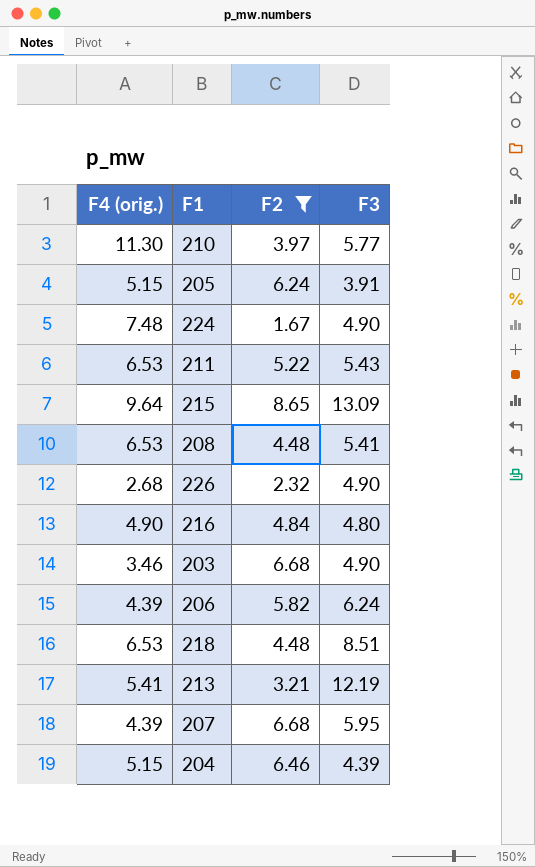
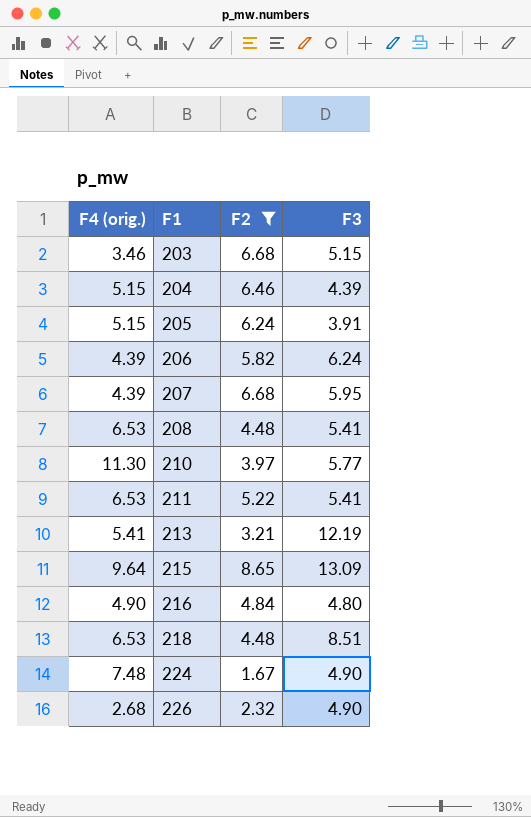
row order: none -> F1 ascending
203 | F3: 4.90 -> 5.15
211 | F3: 5.43 -> 5.41

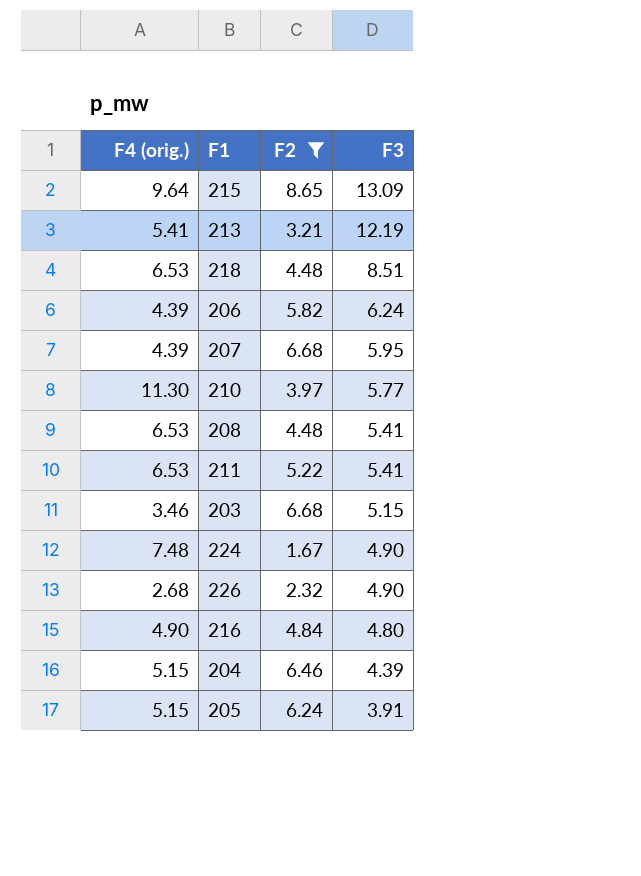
row order: F1 ascending -> F3 descending

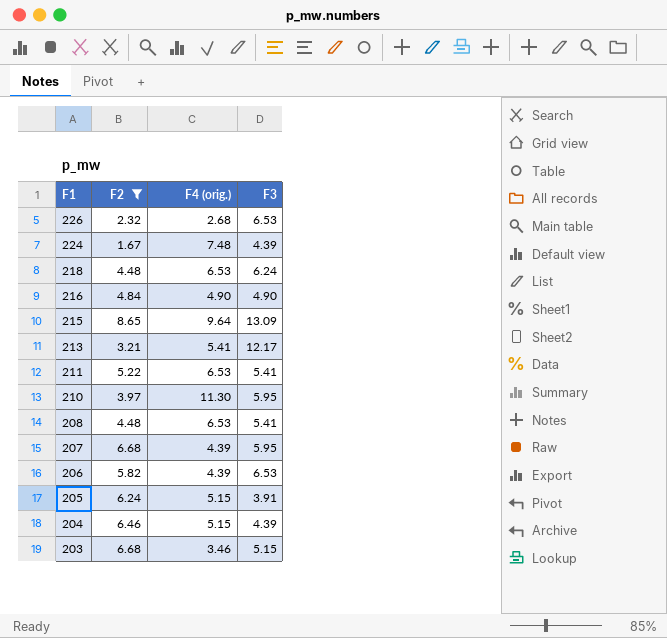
row order: F3 descending -> F1 descending
column F4 (orig.) | position: 1 -> 3
226 | F3: 4.90 -> 6.53
224 | F3: 4.90 -> 4.39
218 | F3: 8.51 -> 6.24
216 | F3: 4.80 -> 4.90
213 | F3: 12.19 -> 12.17
210 | F3: 5.77 -> 5.95
206 | F3: 6.24 -> 6.53

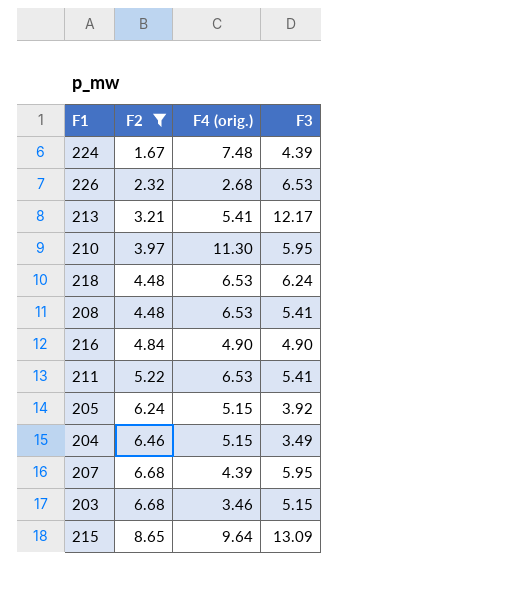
row order: F1 descending -> F2 ascending
row 206: 5.82 | 4.39 | 6.53 -> none
205 | F3: 3.91 -> 3.92
204 | F3: 4.39 -> 3.49

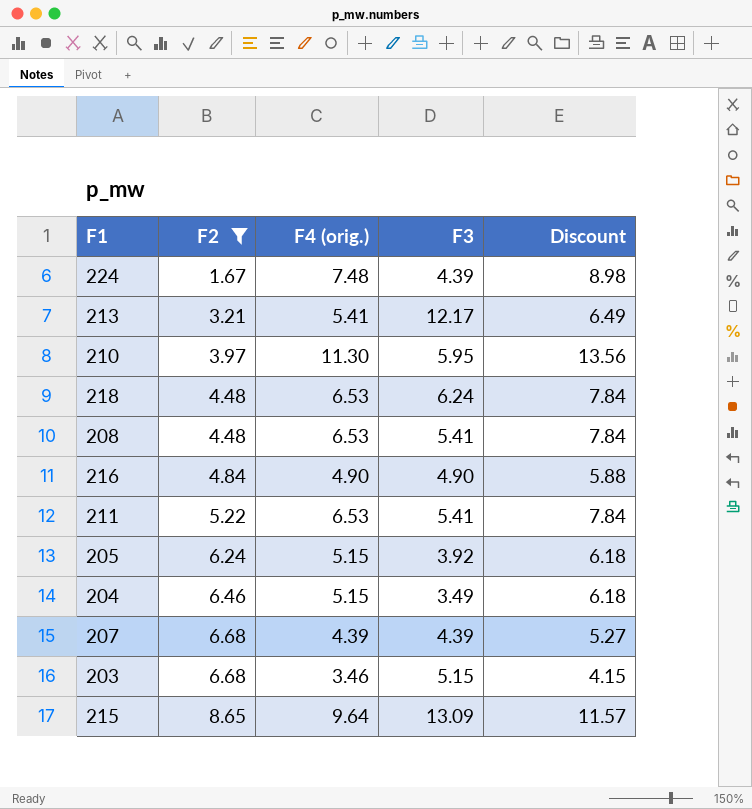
column Discount | formula: none -> [F4 (orig.)] * 1.2
row 226: 2.32 | 2.68 | 6.53 -> none
207 | F3: 5.95 -> 4.39

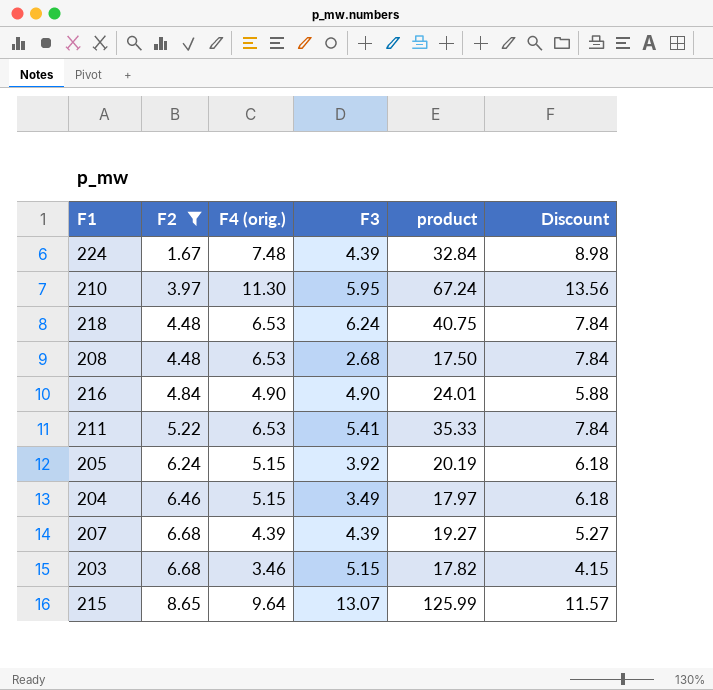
column product | formula: none -> [F4 (orig.)] * [F3]
row 213: 3.21 | 5.41 | 12.17 | 6.49 -> none
208 | F3: 5.41 -> 2.68
215 | F3: 13.09 -> 13.07

